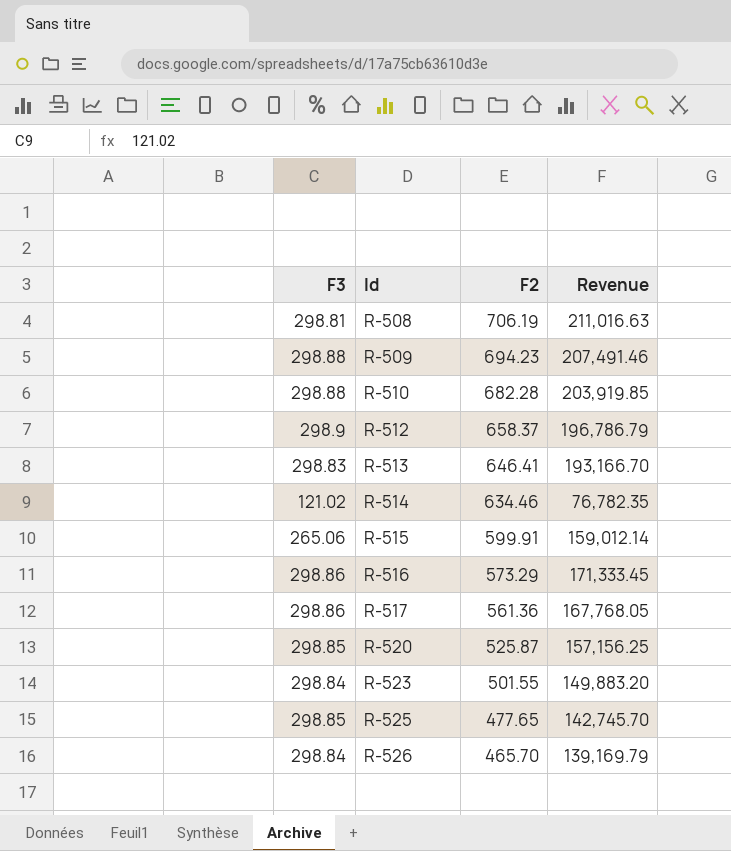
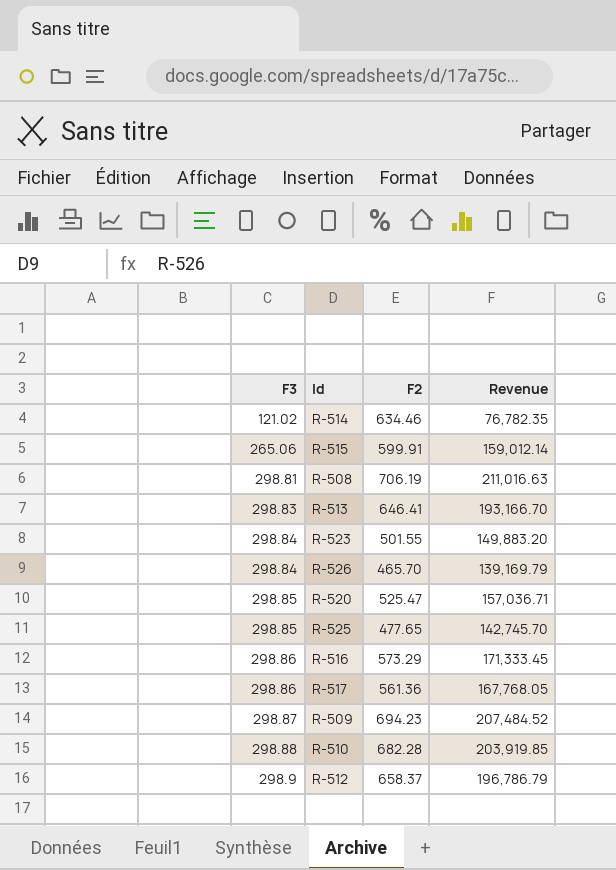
row order: Id ascending -> F3 ascending
R-520 | F2: 525.87 -> 525.47
R-520 | Revenue: 157,156.25 -> 157,036.71
R-509 | F3: 298.88 -> 298.87
R-509 | Revenue: 207,491.46 -> 207,484.52

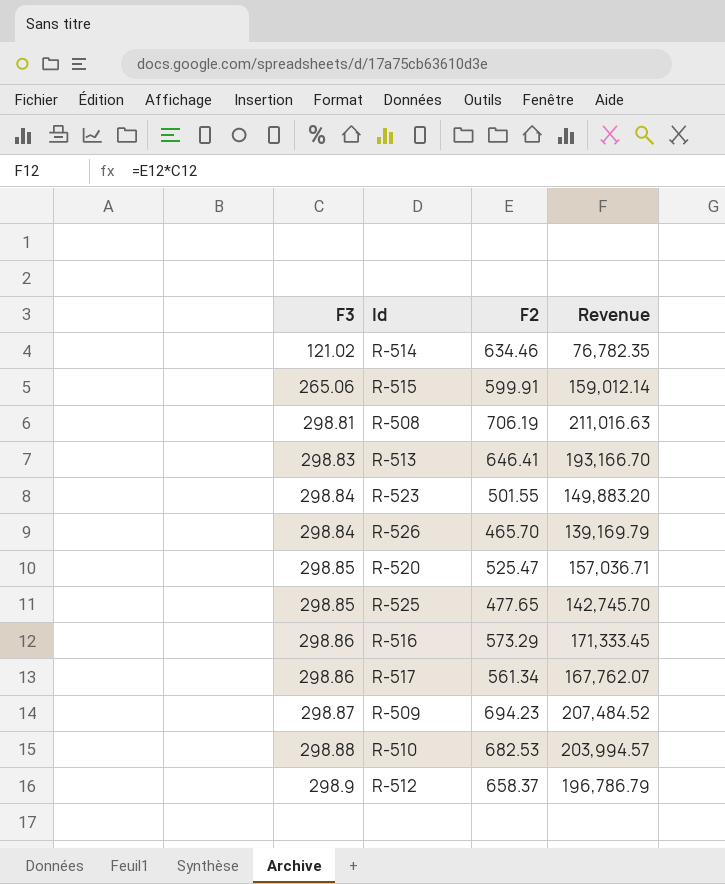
R-517 | F2: 561.36 -> 561.34
R-517 | Revenue: 167,768.05 -> 167,762.07
R-510 | F2: 682.28 -> 682.53
R-510 | Revenue: 203,919.85 -> 203,994.57

